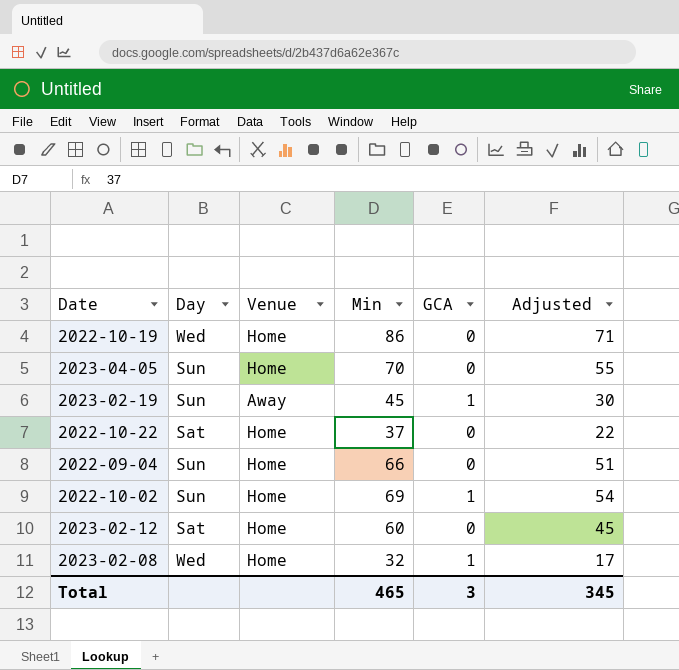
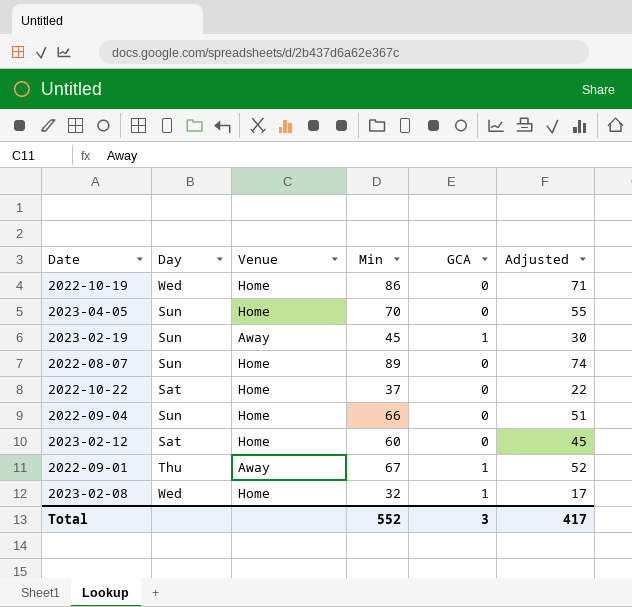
row 2022-10-02: Sun | Home | 69 | 1 | 54 -> none
row 2022-08-07: none -> Sun | Home | 89 | 0 | 74
row 2022-09-01: none -> Thu | Away | 67 | 1 | 52
Total | Min: 465 -> 552
Total | Adjusted: 345 -> 417

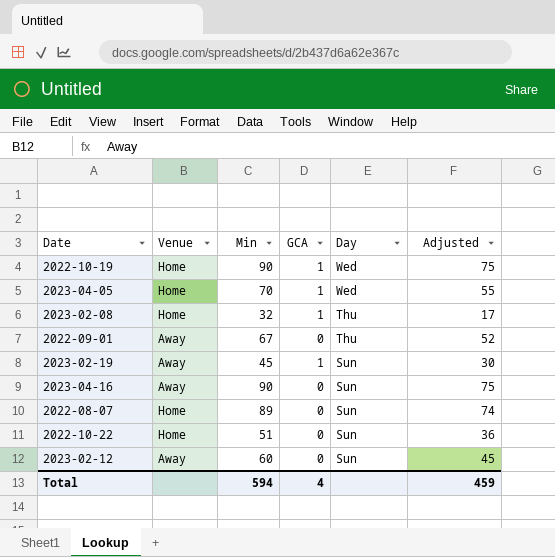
row order: none -> Day descending
column Day | position: 2 -> 5
row 2022-09-04: Sun | Home | 66 | 0 | 51 -> none
2022-10-19 | Min: 86 -> 90
2022-10-19 | GCA: 0 -> 1
2022-10-19 | Adjusted: 71 -> 75
2023-04-05 | GCA: 0 -> 1
2023-04-05 | Day: Sun -> Wed
2023-02-08 | Day: Wed -> Thu
2022-09-01 | GCA: 1 -> 0
row 2023-04-16: none -> Away | 90 | 0 | Sun | 75
2022-10-22 | Min: 37 -> 51
2022-10-22 | Day: Sat -> Sun
2022-10-22 | Adjusted: 22 -> 36
2023-02-12 | Venue: Home -> Away
2023-02-12 | Day: Sat -> Sun
Total | Min: 552 -> 594
Total | GCA: 3 -> 4
Total | Adjusted: 417 -> 459

